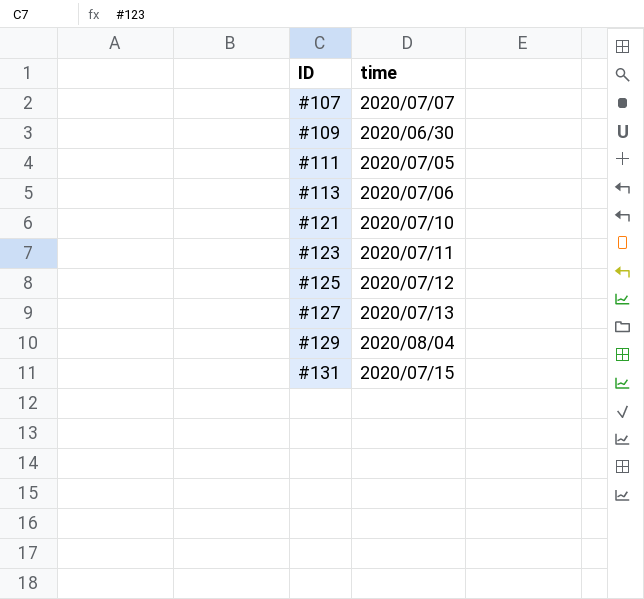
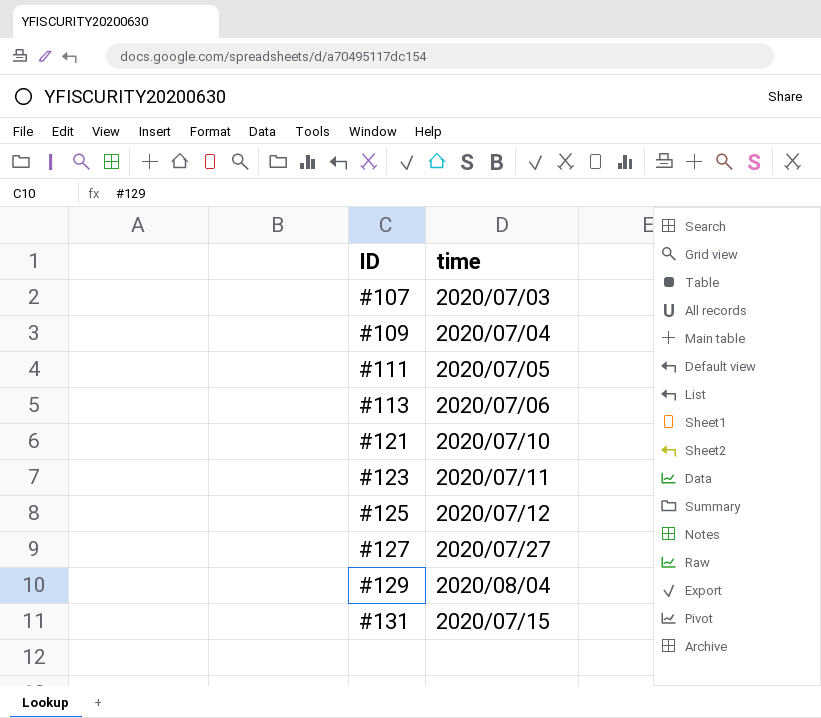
#107 | time: 2020/07/07 -> 2020/07/03
#109 | time: 2020/06/30 -> 2020/07/04
#127 | time: 2020/07/13 -> 2020/07/27

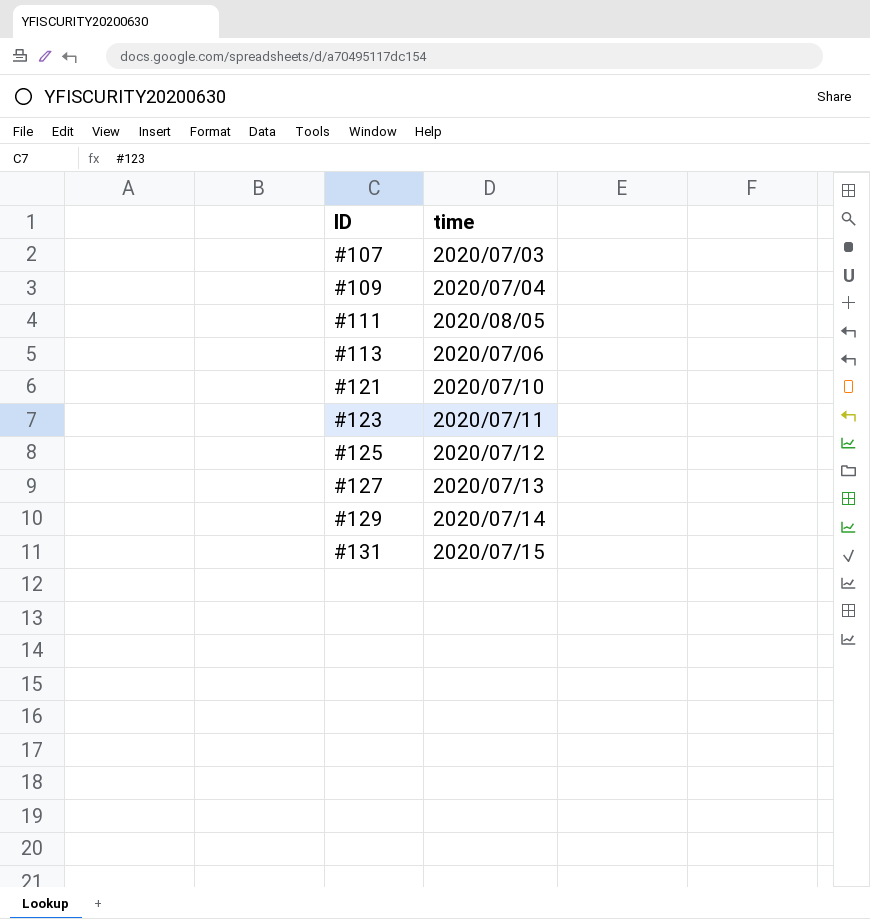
#111 | time: 2020/07/05 -> 2020/08/05
#127 | time: 2020/07/27 -> 2020/07/13
#129 | time: 2020/08/04 -> 2020/07/14

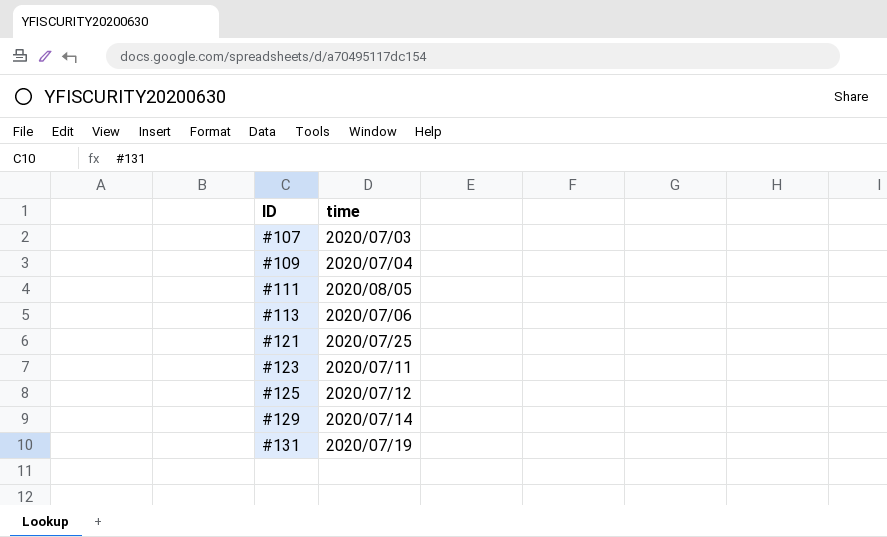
row #127: 2020/07/13 -> none
#121 | time: 2020/07/10 -> 2020/07/25
#131 | time: 2020/07/15 -> 2020/07/19

